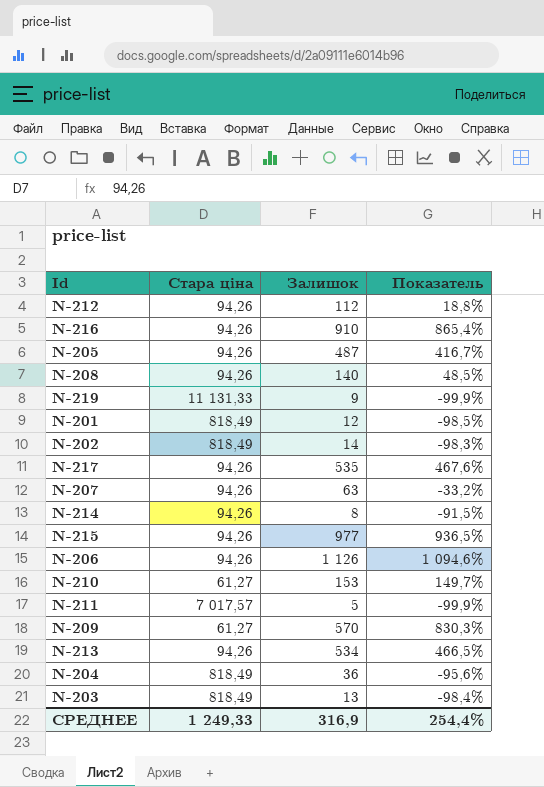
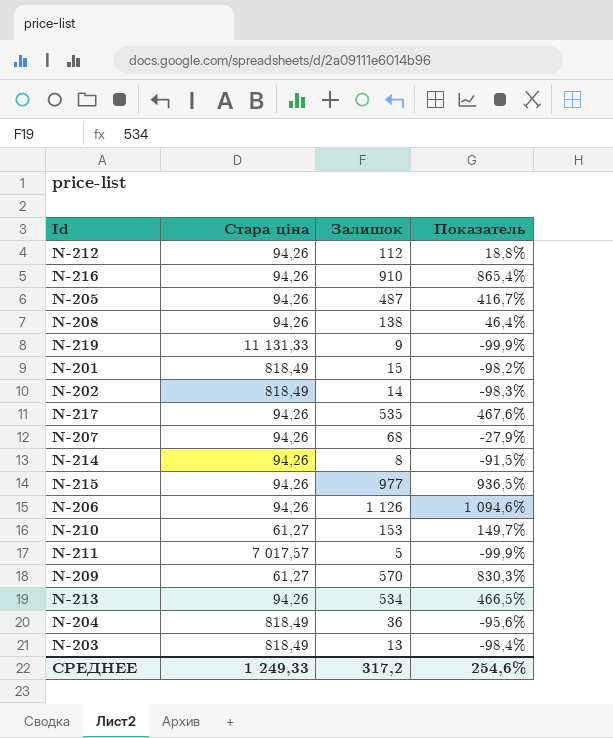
N-208 | Залишок: 140 -> 138
N-208 | Показатель: 48,5% -> 46,4%
N-201 | Залишок: 12 -> 15
N-201 | Показатель: -98,5% -> -98,2%
N-207 | Залишок: 63 -> 68
N-207 | Показатель: -33,2% -> -27,9%
СРЕДНЕЕ | Залишок: 316,9 -> 317,2
СРЕДНЕЕ | Показатель: 254,4% -> 254,6%

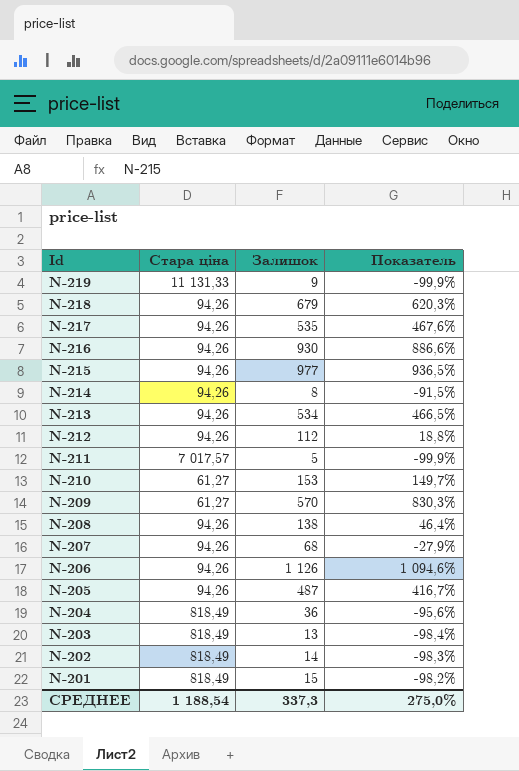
row order: none -> Id descending
row N-218: none -> 94,26 | 679 | 620,3%
N-216 | Залишок: 910 -> 930
N-216 | Показатель: 865,4% -> 886,6%
СРЕДНЕЕ | Стара ціна: 1 249,33 -> 1 188,54
СРЕДНЕЕ | Залишок: 317,2 -> 337,3
СРЕДНЕЕ | Показатель: 254,6% -> 275,0%

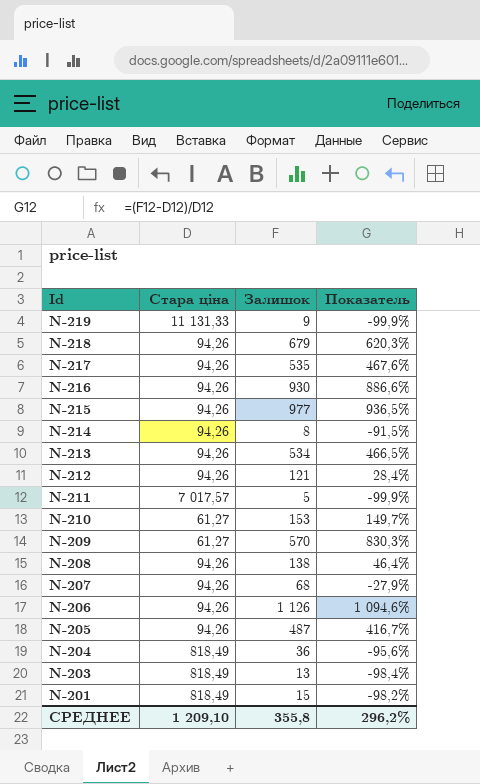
row N-202: 818,49 | 14 | -98,3% -> none
N-212 | Залишок: 112 -> 121
N-212 | Показатель: 18,8% -> 28,4%
СРЕДНЕЕ | Стара ціна: 1 188,54 -> 1 209,10
СРЕДНЕЕ | Залишок: 337,3 -> 355,8
СРЕДНЕЕ | Показатель: 275,0% -> 296,2%

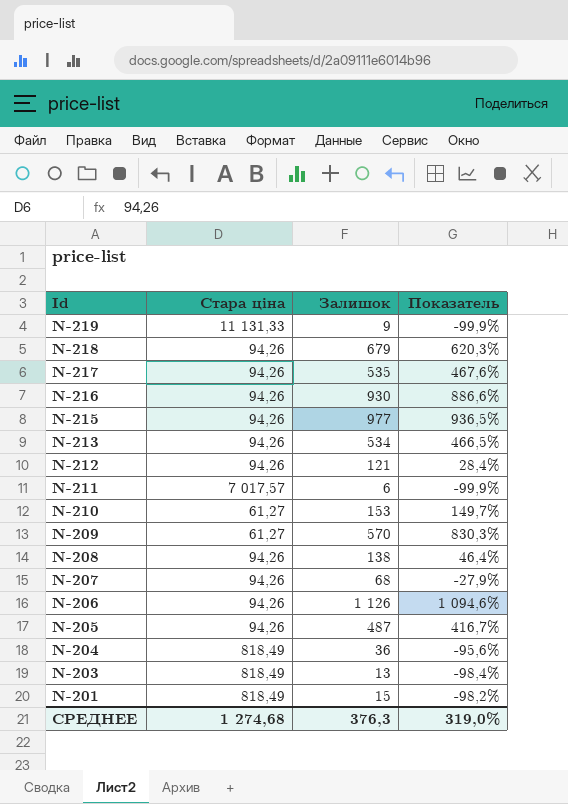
row N-214: 94,26 | 8 | -91,5% -> none
N-211 | Залишок: 5 -> 6
СРЕДНЕЕ | Стара ціна: 1 209,10 -> 1 274,68
СРЕДНЕЕ | Залишок: 355,8 -> 376,3
СРЕДНЕЕ | Показатель: 296,2% -> 319,0%

